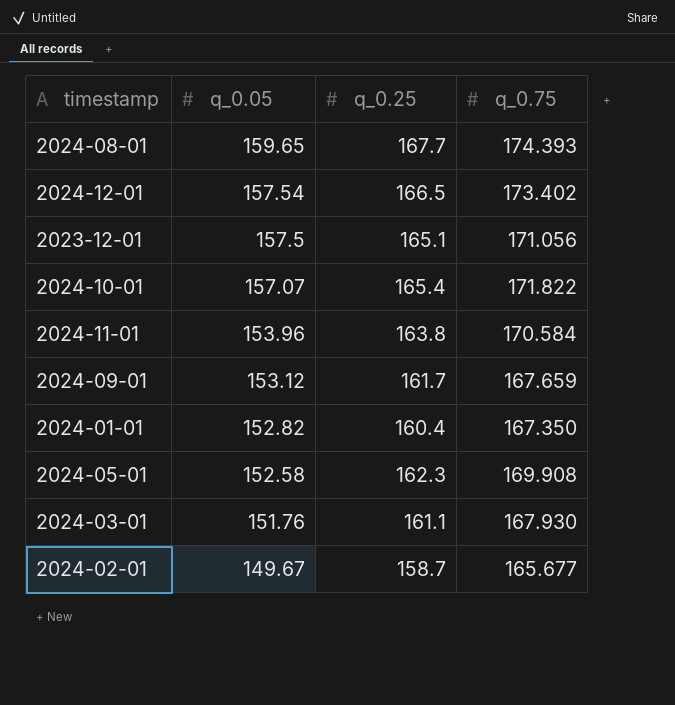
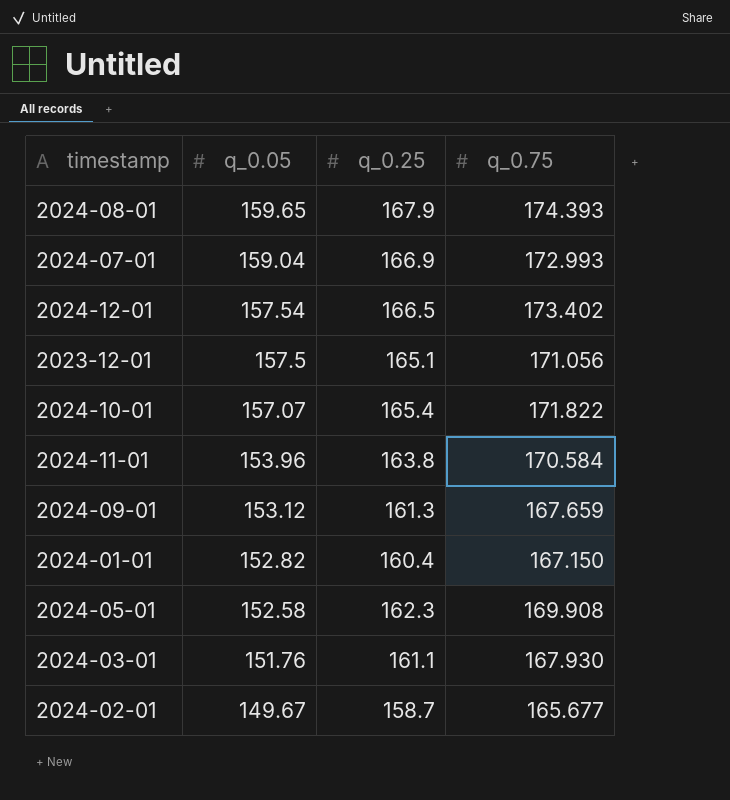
2024-08-01 | q_0.25: 167.7 -> 167.9
row 2024-07-01: none -> 159.04 | 166.9 | 172.993
2024-09-01 | q_0.25: 161.7 -> 161.3
2024-01-01 | q_0.75: 167.350 -> 167.150

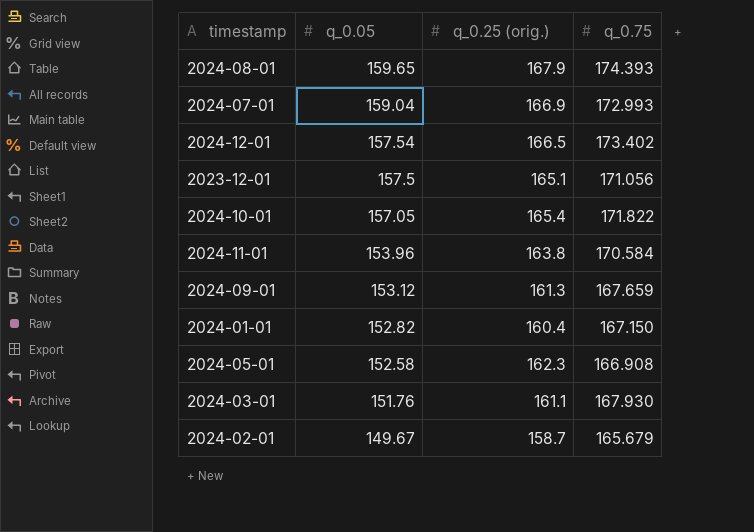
column name: q_0.25 -> q_0.25 (orig.)
2024-10-01 | q_0.05: 157.07 -> 157.05
2024-05-01 | q_0.75: 169.908 -> 166.908
2024-02-01 | q_0.75: 165.677 -> 165.679

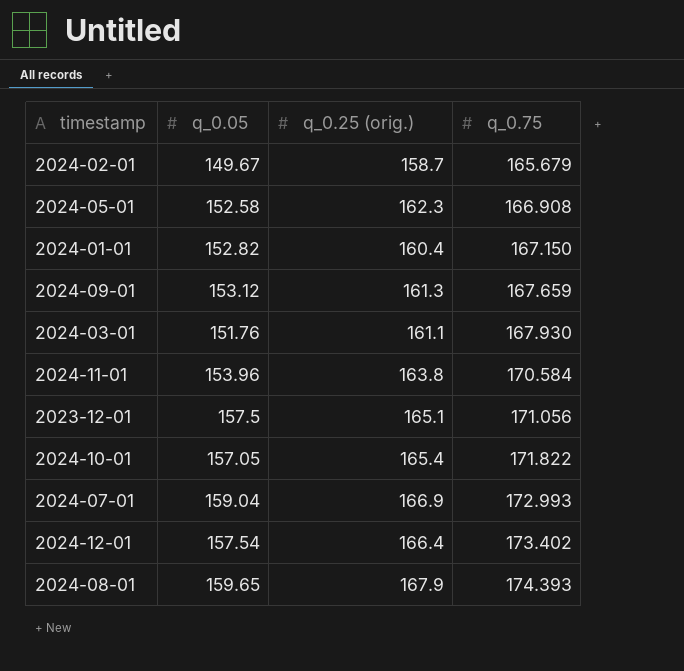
row order: q_0.05 descending -> q_0.75 ascending
2024-12-01 | q_0.25 (orig.): 166.5 -> 166.4

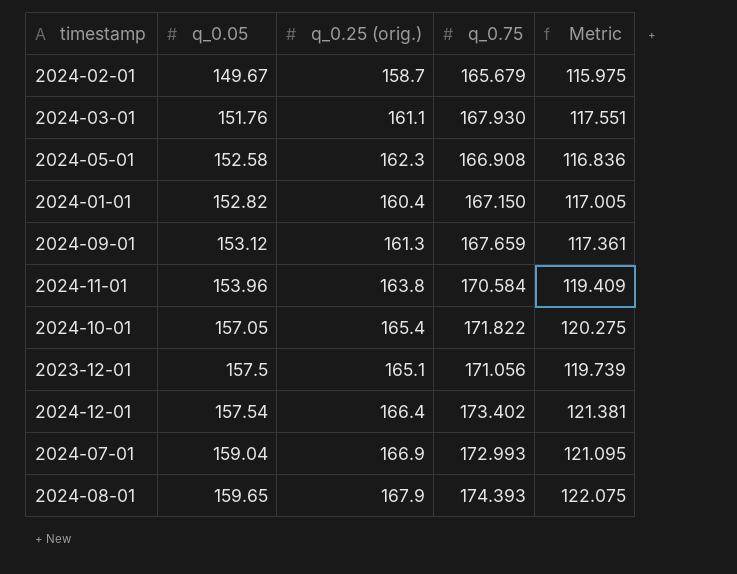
row order: q_0.75 ascending -> q_0.05 ascending
column Metric | formula: none -> [q_0.75] * 0.7

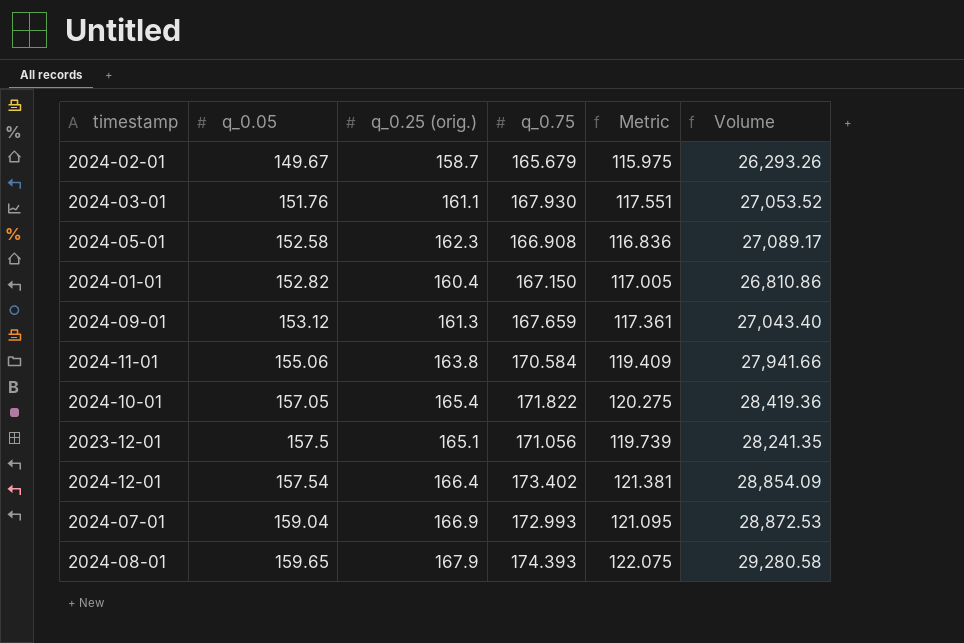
column Volume | formula: none -> [q_0.25 (orig.)] * [q_0.75]
2024-11-01 | q_0.05: 153.96 -> 155.06

